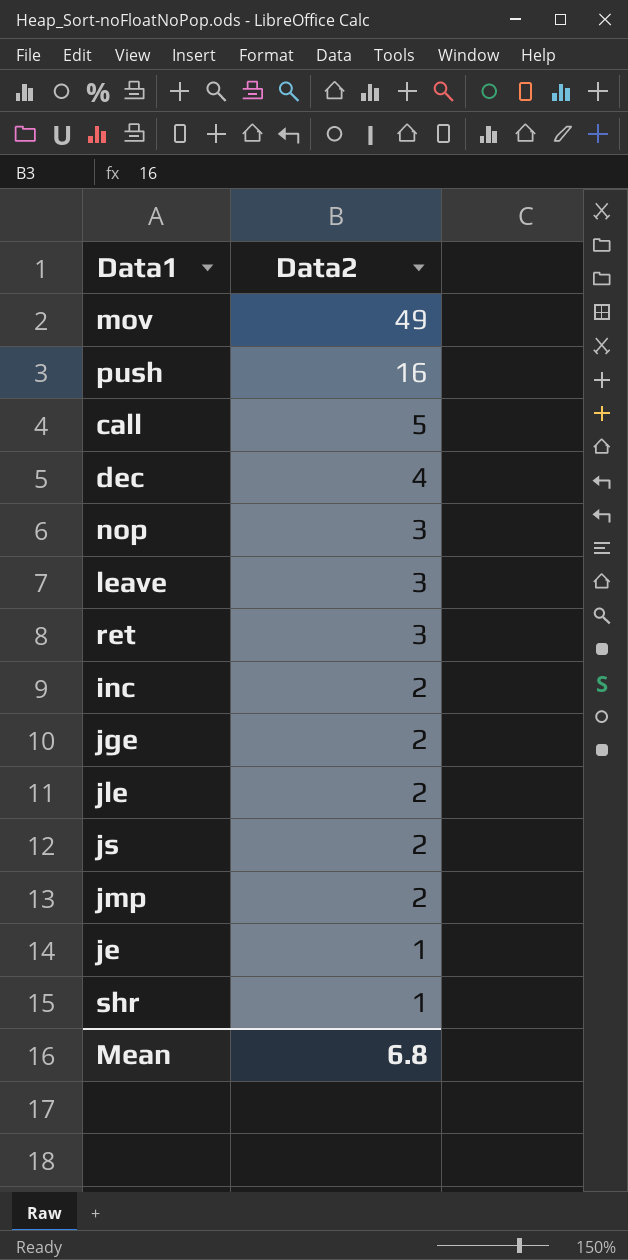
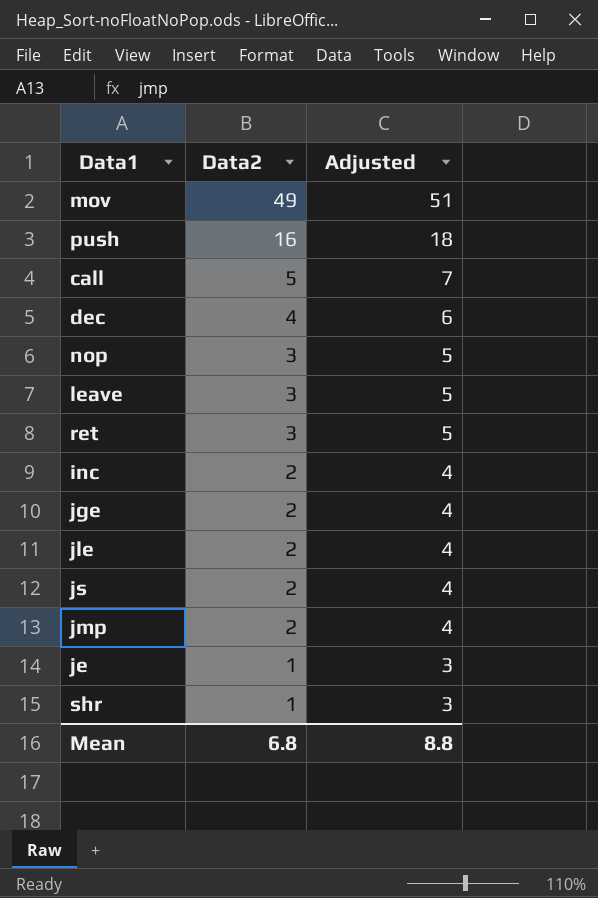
column Adjusted | formula: none -> [Data2] + 2

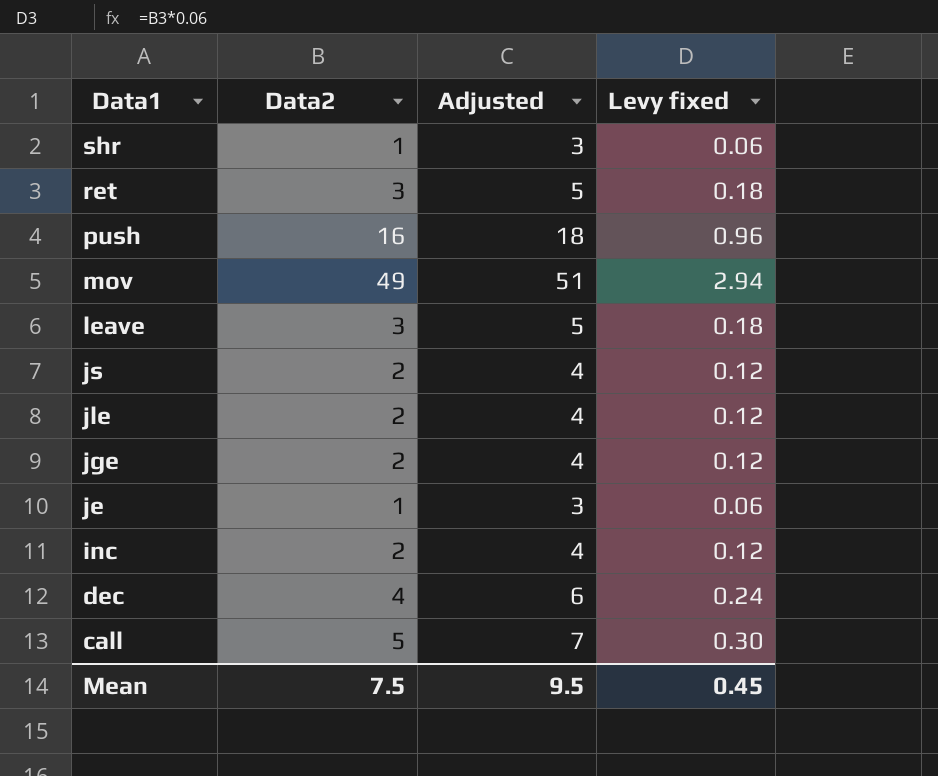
row order: Data2 descending -> Data1 descending
column Levy fixed | formula: none -> [Data2] * 0.06
row nop: 3 | 5 -> none
row jmp: 2 | 4 -> none
Mean | Data2: 6.8 -> 7.5
Mean | Adjusted: 8.8 -> 9.5

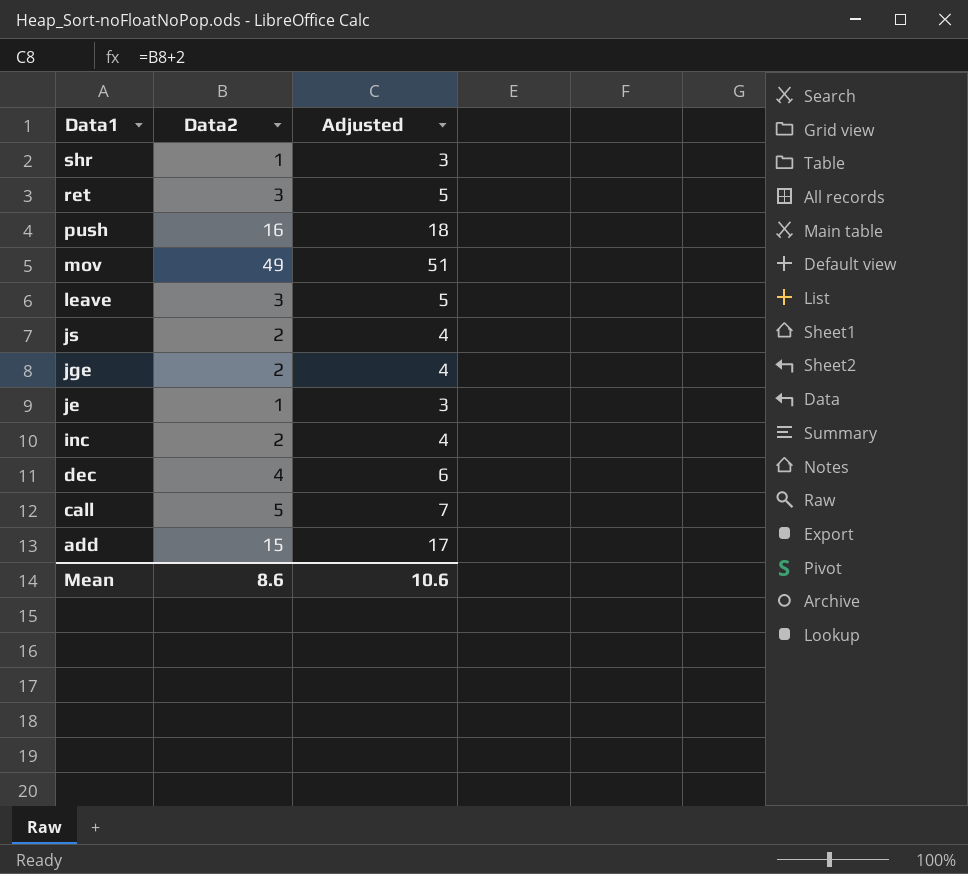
column Levy fixed | formula: [Data2] * 0.06 -> none
row jle: 2 | 4 | 0.12 -> none
row add: none -> 15 | 17
Mean | Data2: 7.5 -> 8.6
Mean | Adjusted: 9.5 -> 10.6

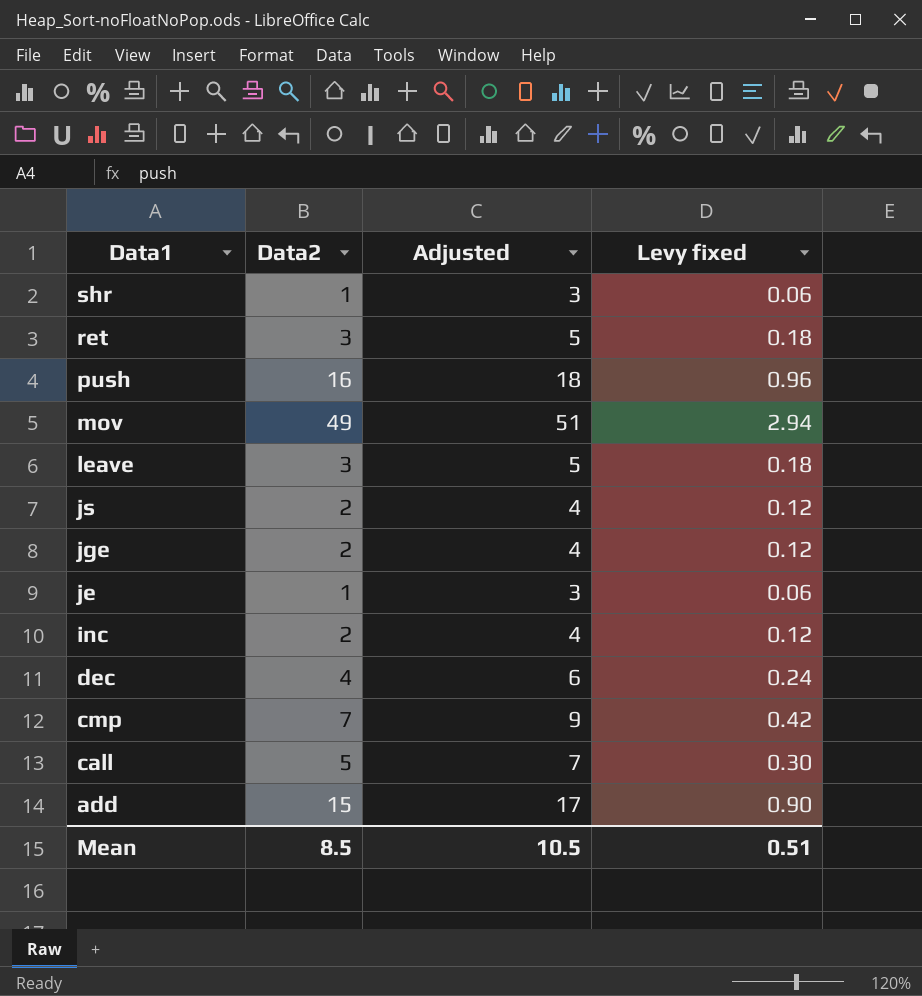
column Levy fixed | formula: none -> [Data2] * 0.06
row cmp: none -> 7 | 9 | 0.42
Mean | Data2: 8.6 -> 8.5
Mean | Adjusted: 10.6 -> 10.5

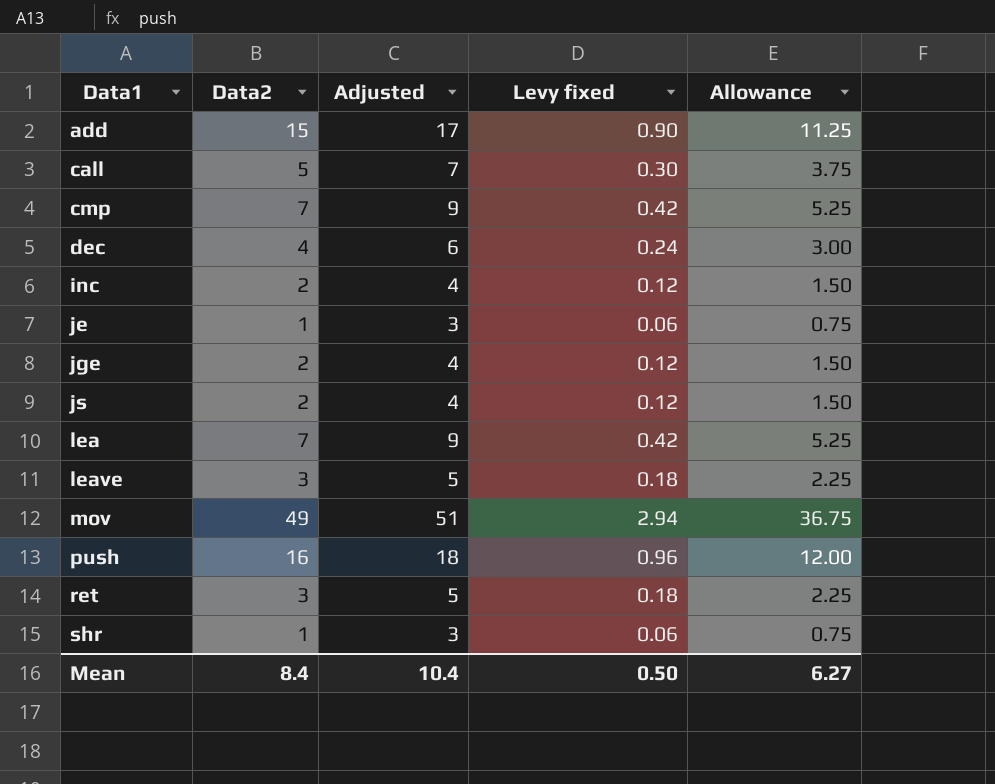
row order: Data1 descending -> Data1 ascending
column Allowance | formula: none -> [Data2] * 0.75
row lea: none -> 7 | 9 | 0.42 | 5.25
Mean | Data2: 8.5 -> 8.4
Mean | Adjusted: 10.5 -> 10.4
Mean | Levy fixed: 0.51 -> 0.50

